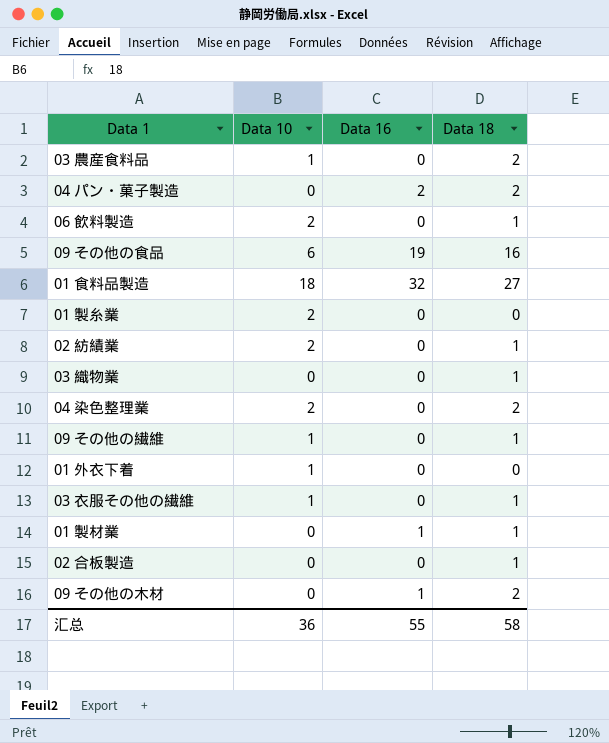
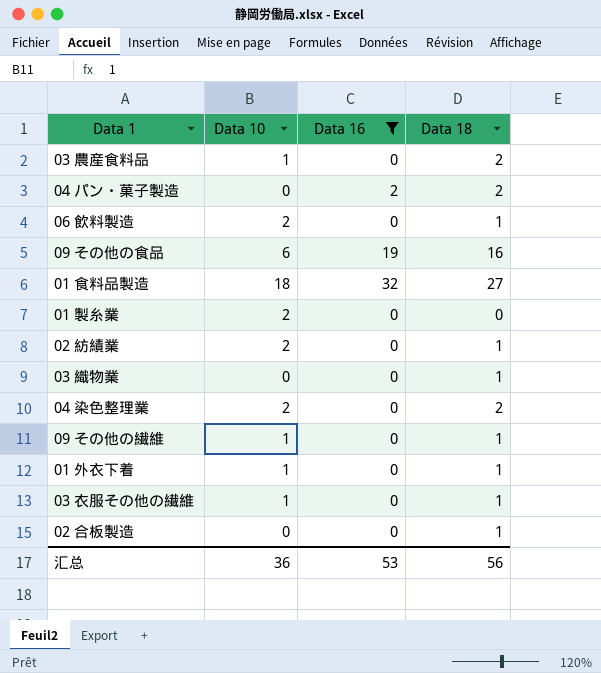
filter: none -> Data 16 != 1
01 外衣下着 | Data 18: 0 -> 1
汇总 | Data 16: 55 -> 53
汇总 | Data 18: 58 -> 56

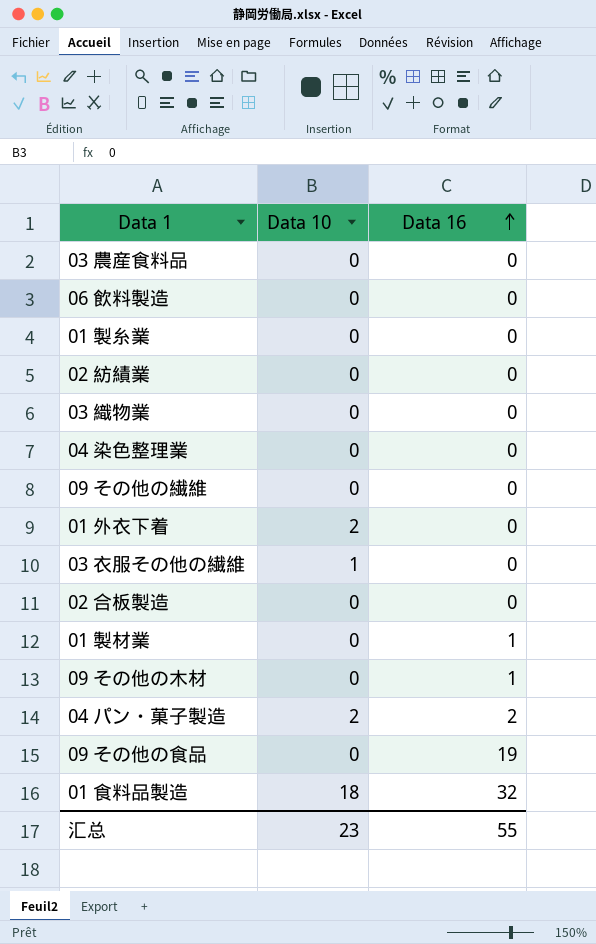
filter: Data 16 != 1 -> none
row order: none -> Data 16 ascending
column Data 18 | position: 4 -> none
03 農産食料品 | Data 10: 1 -> 0
06 飲料製造 | Data 10: 2 -> 0
01 製糸業 | Data 10: 2 -> 0
02 紡績業 | Data 10: 2 -> 0
04 染色整理業 | Data 10: 2 -> 0
09 その他の繊維 | Data 10: 1 -> 0
01 外衣下着 | Data 10: 1 -> 2
04 パン・菓子製造 | Data 10: 0 -> 2
09 その他の食品 | Data 10: 6 -> 0
汇总 | Data 10: 36 -> 23
汇总 | Data 16: 53 -> 55

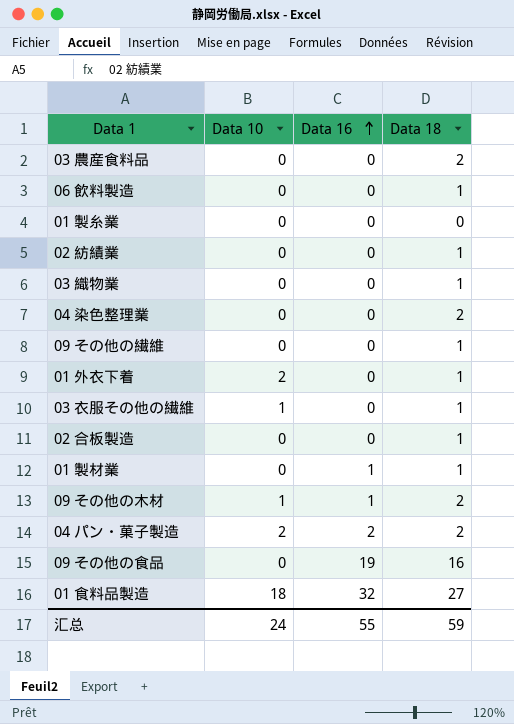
column Data 18 | position: none -> 4
09 その他の木材 | Data 10: 0 -> 1
汇总 | Data 10: 23 -> 24

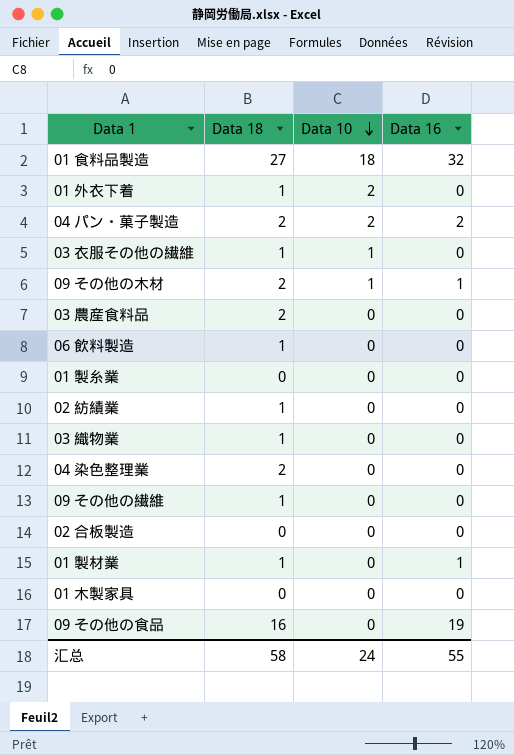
row order: Data 16 ascending -> Data 10 descending
column Data 18 | position: 4 -> 2
02 合板製造 | Data 18: 1 -> 0
row 01 木製家具: none -> 0 | 0 | 0
汇总 | Data 18: 59 -> 58

